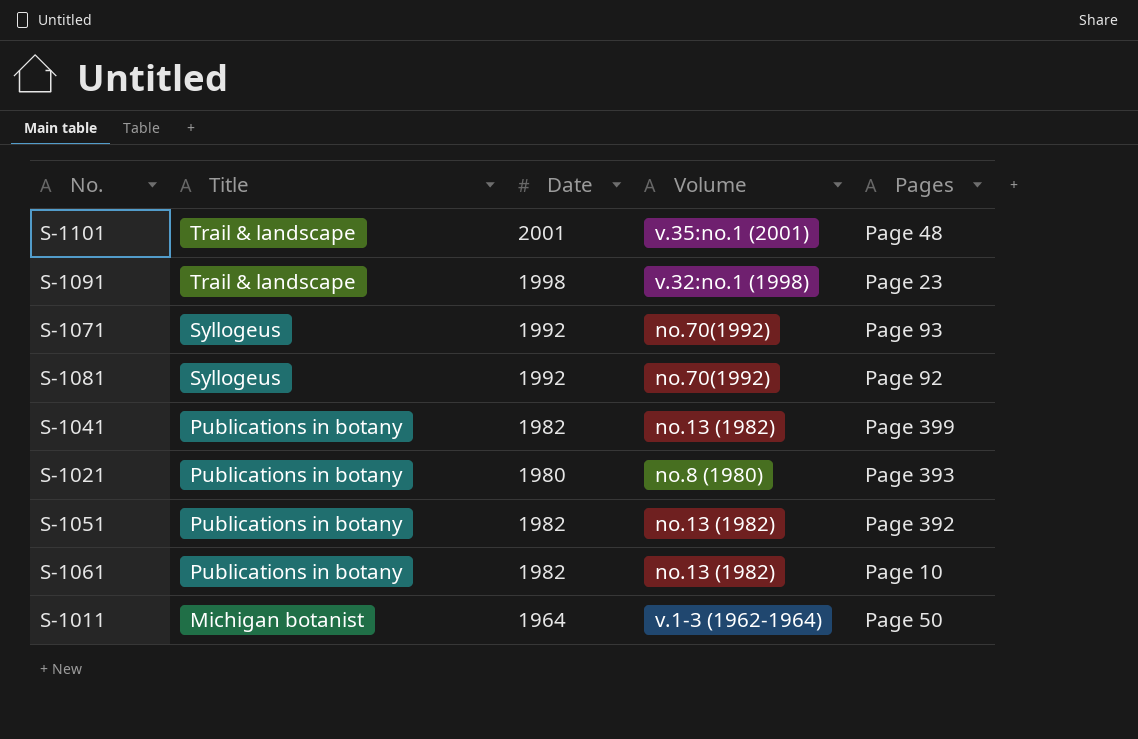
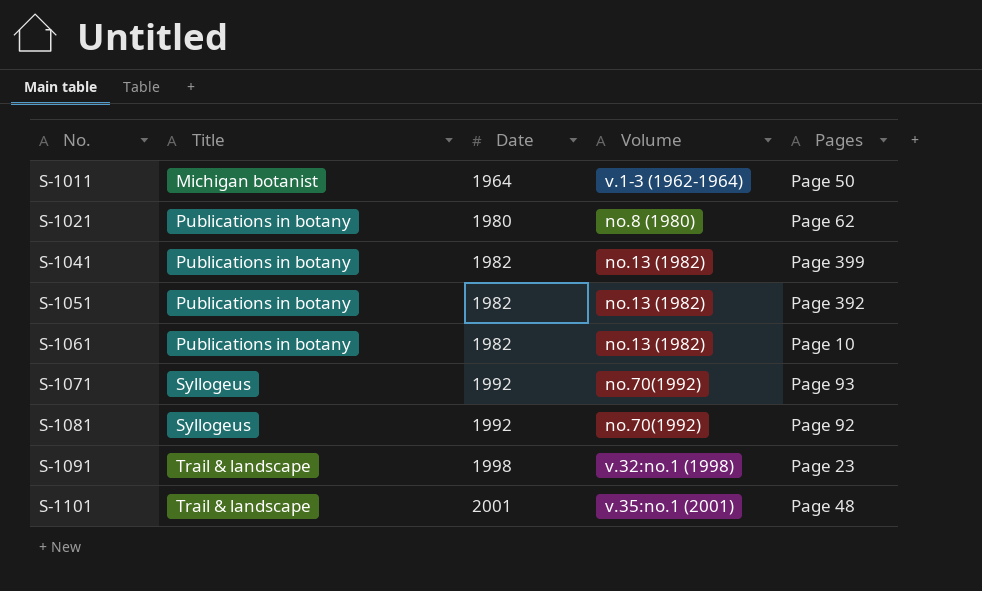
row order: Title descending -> No. ascending
S-1021 | Pages: Page 393 -> Page 62

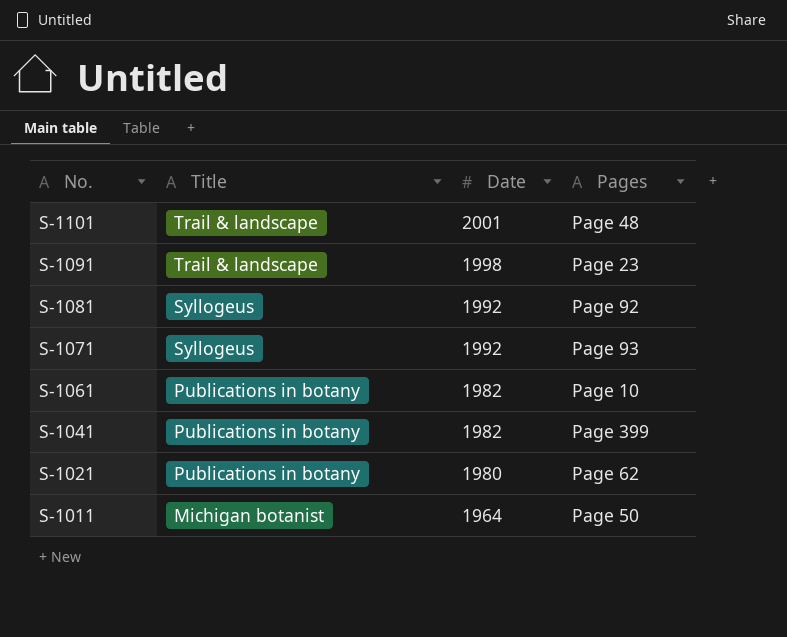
row order: No. ascending -> No. descending
column Volume | position: 4 -> none
row S-1051: Publications in botany | 1982 | no.13 (1982) | Page 392 -> none

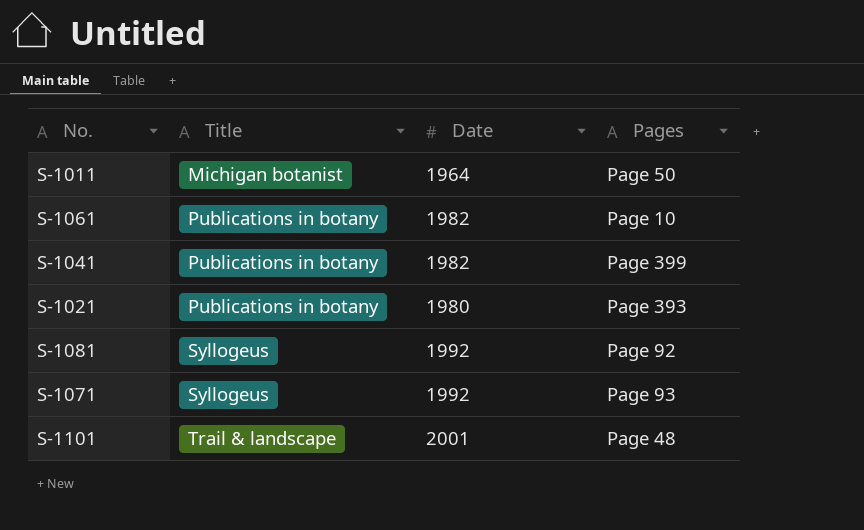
row order: No. descending -> Title ascending
row S-1091: Trail & landscape | 1998 | Page 23 -> none
S-1021 | Pages: Page 62 -> Page 393

